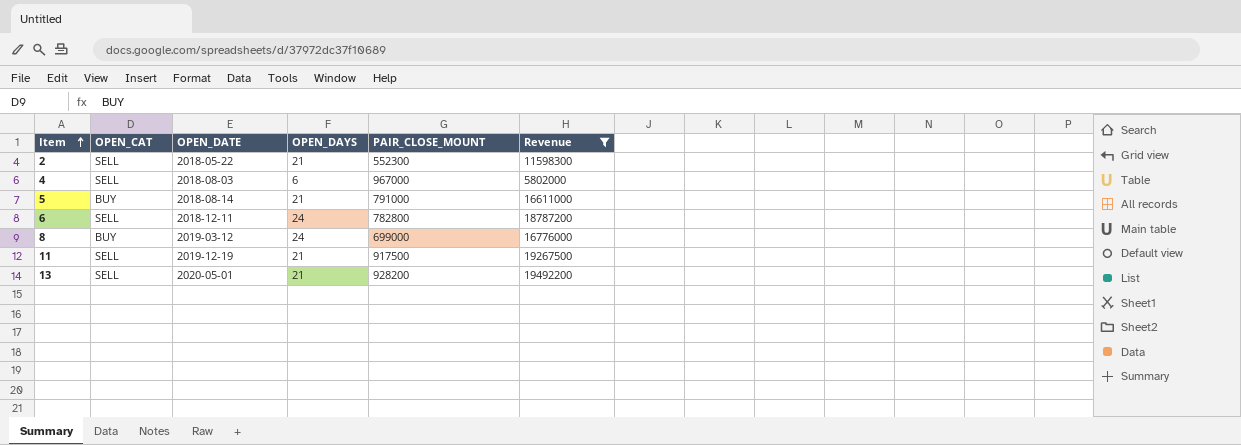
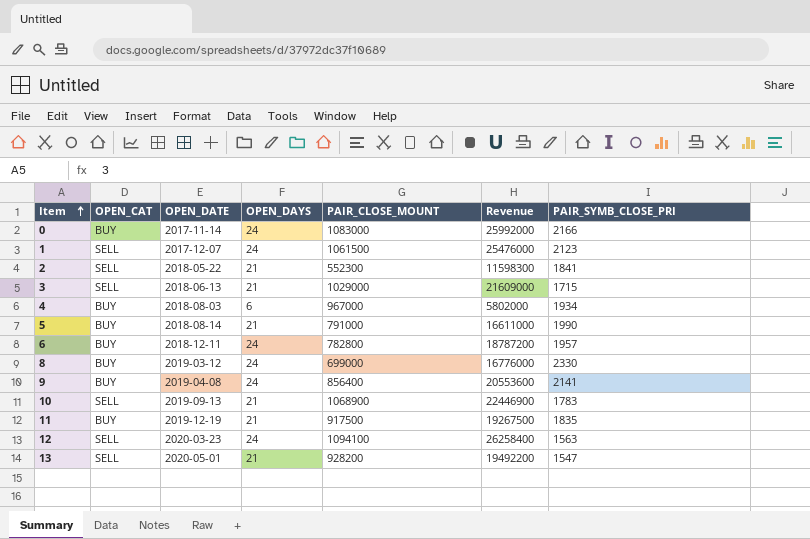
filter: Revenue <= 19492200 -> none
column PAIR_SYMB_CLOSE_PRI | position: none -> 7
4 | OPEN_CAT: SELL -> BUY
6 | OPEN_CAT: SELL -> BUY
11 | OPEN_CAT: SELL -> BUY

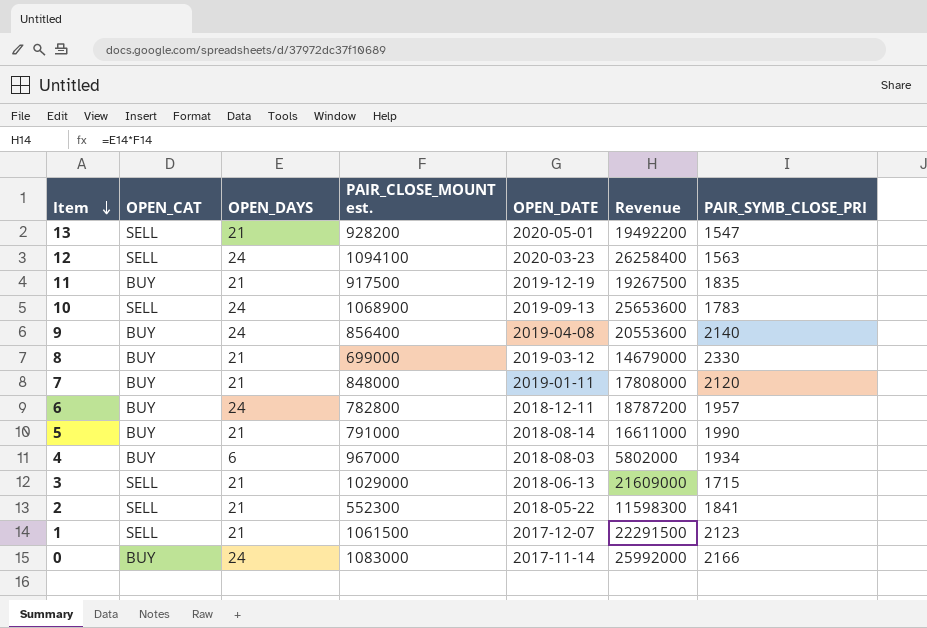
row order: Item ascending -> Item descending
column name: PAIR_CLOSE_MOUNT -> PAIR_CLOSE_MOUNT est.
column OPEN_DATE | position: 3 -> 5
10 | OPEN_DAYS: 21 -> 24
10 | Revenue: 22446900 -> 25653600
9 | PAIR_SYMB_CLOSE_PRI: 2141 -> 2140
8 | OPEN_DAYS: 24 -> 21
8 | Revenue: 16776000 -> 14679000
row 7: none -> BUY | 21 | 848000 | 2019-01-11 | 17808000 | 2120
1 | OPEN_DAYS: 24 -> 21
1 | Revenue: 25476000 -> 22291500

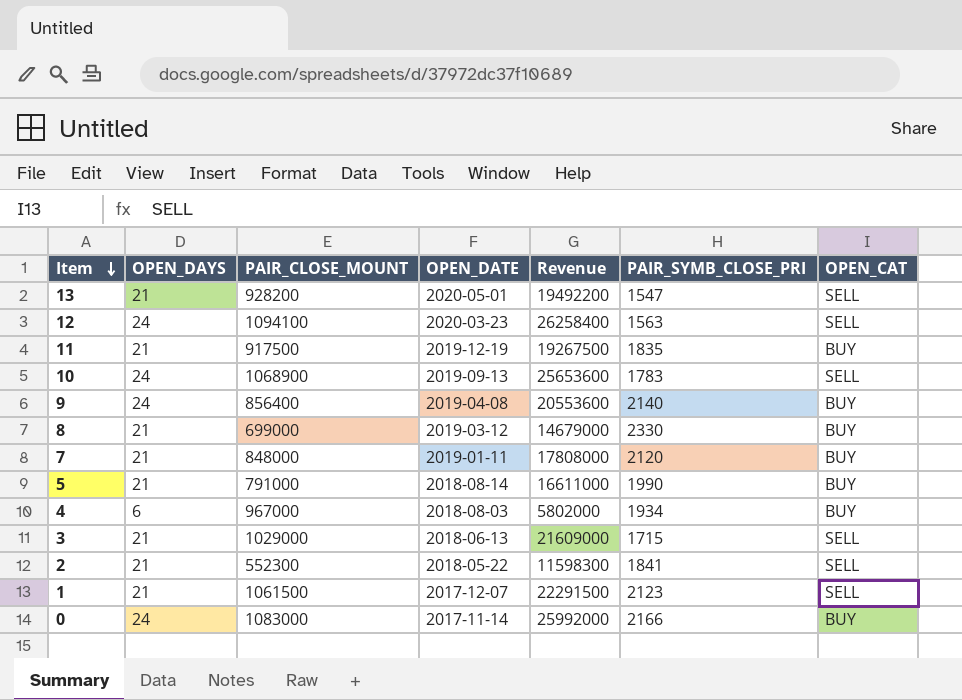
column name: PAIR_CLOSE_MOUNT est. -> PAIR_CLOSE_MOUNT
column OPEN_CAT | position: 2 -> 7
row 6: BUY | 24 | 782800 | 2018-12-11 | 18787200 | 1957 -> none

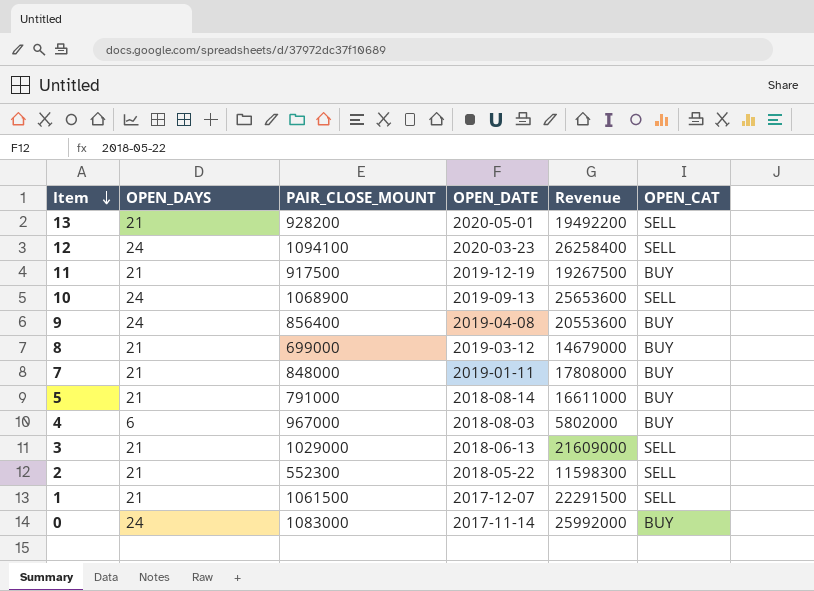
column PAIR_SYMB_CLOSE_PRI | position: 6 -> none

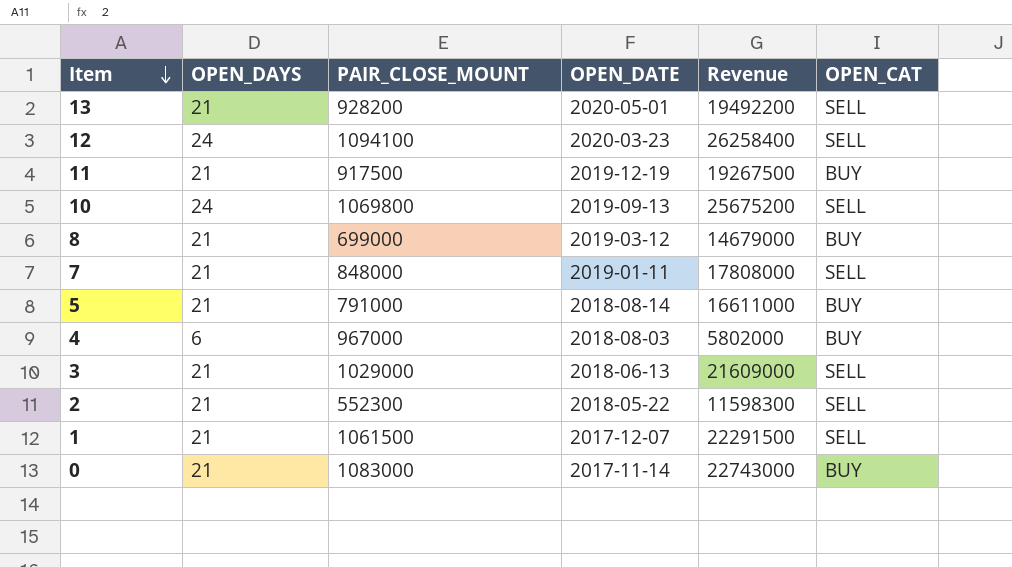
row 9: 24 | 856400 | 2019-04-08 | 20553600 | BUY -> none
10 | PAIR_CLOSE_MOUNT: 1068900 -> 1069800
10 | Revenue: 25653600 -> 25675200
7 | OPEN_CAT: BUY -> SELL
0 | OPEN_DAYS: 24 -> 21
0 | Revenue: 25992000 -> 22743000

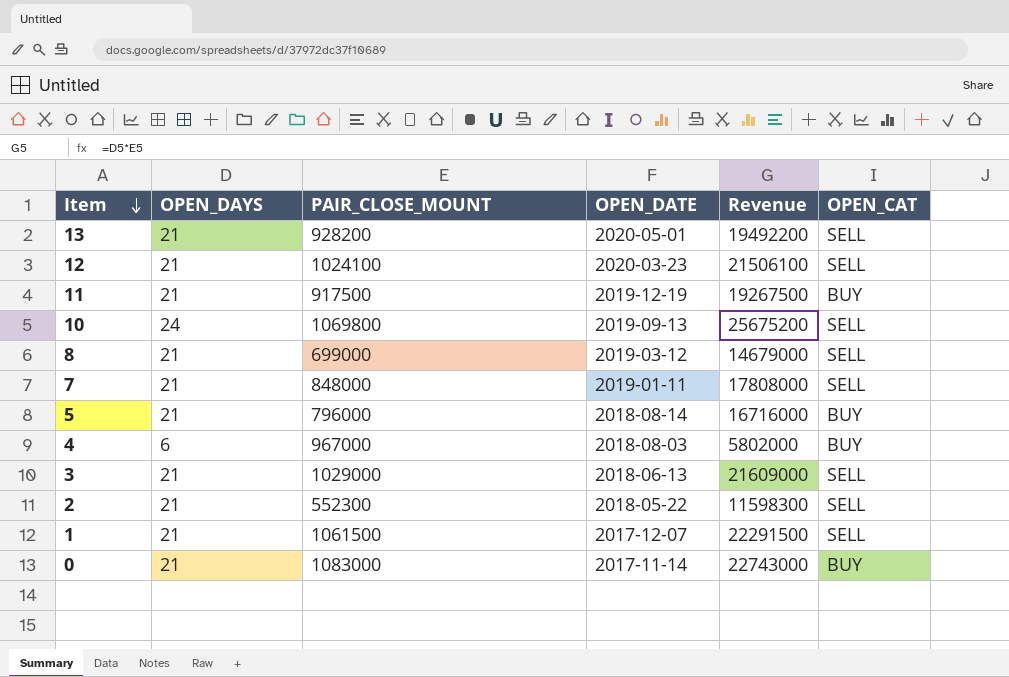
12 | OPEN_DAYS: 24 -> 21
12 | PAIR_CLOSE_MOUNT: 1094100 -> 1024100
12 | Revenue: 26258400 -> 21506100
8 | OPEN_CAT: BUY -> SELL
5 | PAIR_CLOSE_MOUNT: 791000 -> 796000
5 | Revenue: 16611000 -> 16716000

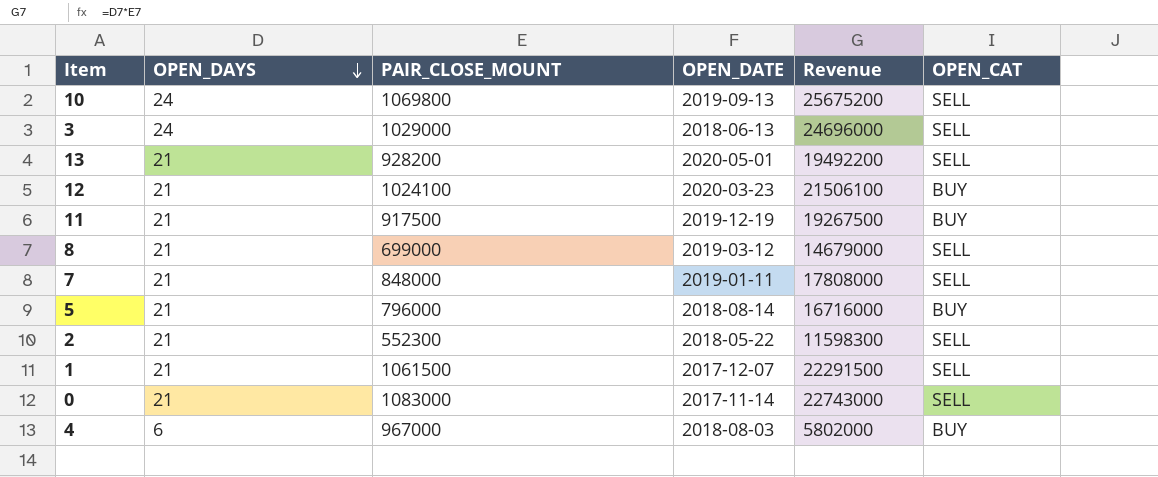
row order: Item descending -> OPEN_DAYS descending
3 | OPEN_DAYS: 21 -> 24
3 | Revenue: 21609000 -> 24696000
12 | OPEN_CAT: SELL -> BUY
0 | OPEN_CAT: BUY -> SELL

